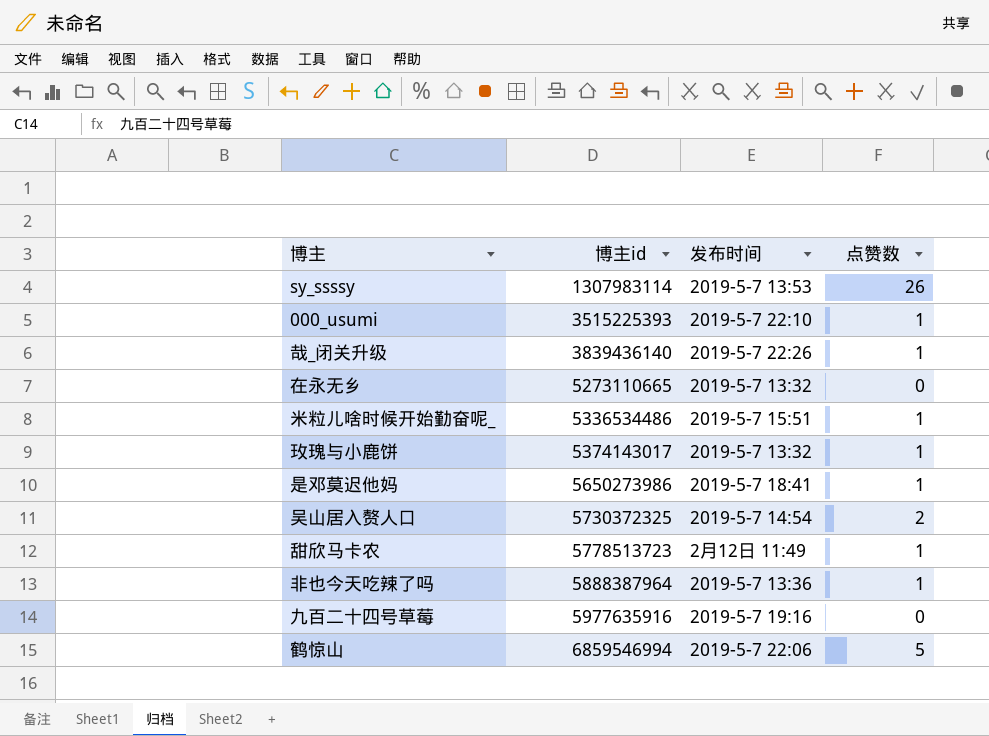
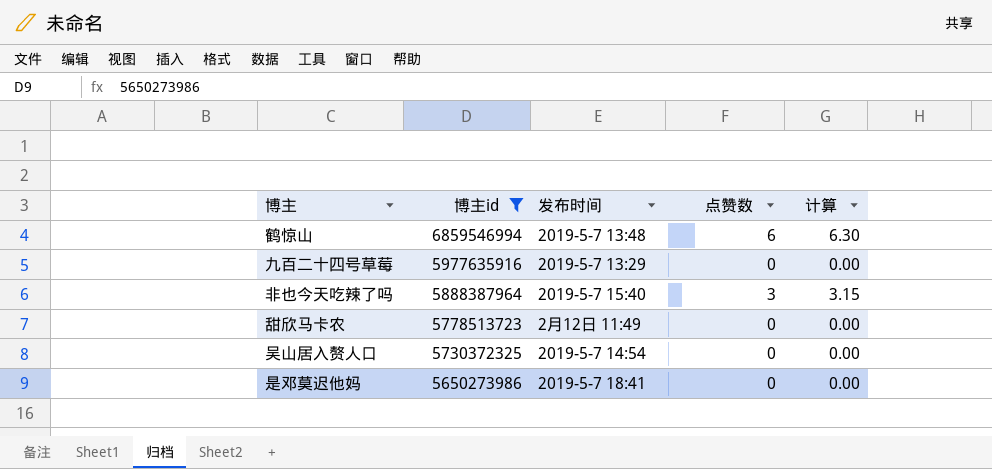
filter: none -> 博主id >= 5650273986
row order: 博主id ascending -> 博主id descending
column 计算 | formula: none -> [点赞数] * 1.05
鹤惊山 | 发布时间: 2019-5-7 22:06 -> 2019-5-7 13:48
鹤惊山 | 点赞数: 5 -> 6
九百二十四号草莓 | 发布时间: 2019-5-7 19:16 -> 2019-5-7 13:29
非也今天吃辣了吗 | 发布时间: 2019-5-7 13:36 -> 2019-5-7 15:40
非也今天吃辣了吗 | 点赞数: 1 -> 3
甜欣马卡农 | 点赞数: 1 -> 0
吴山居入赘人口 | 点赞数: 2 -> 0
是邓莫迟他妈 | 点赞数: 1 -> 0

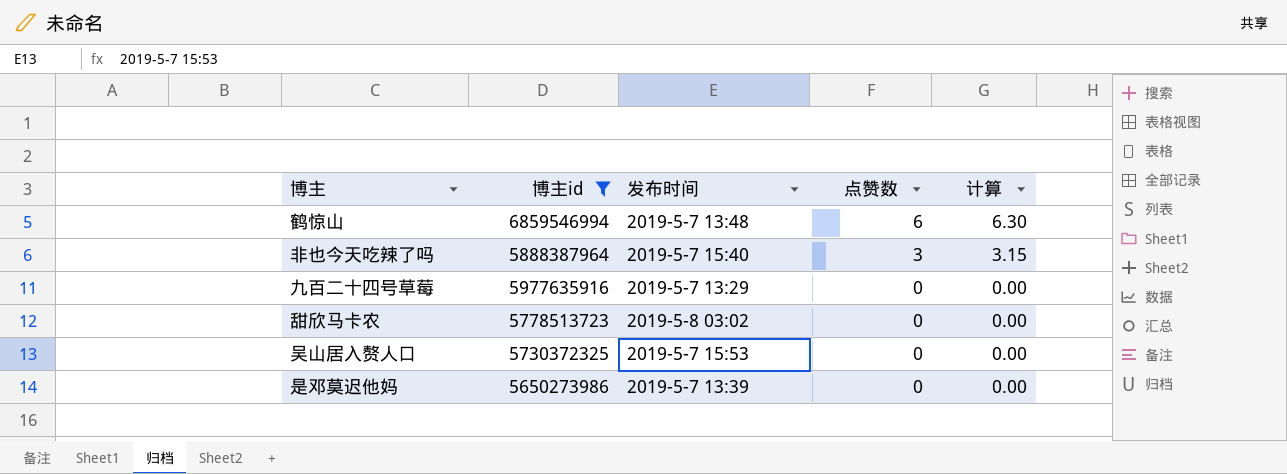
row order: 博主id descending -> 点赞数 descending
甜欣马卡农 | 发布时间: 2月12日 11:49 -> 2019-5-8 03:02
吴山居入赘人口 | 发布时间: 2019-5-7 14:54 -> 2019-5-7 15:53
是邓莫迟他妈 | 发布时间: 2019-5-7 18:41 -> 2019-5-7 13:39

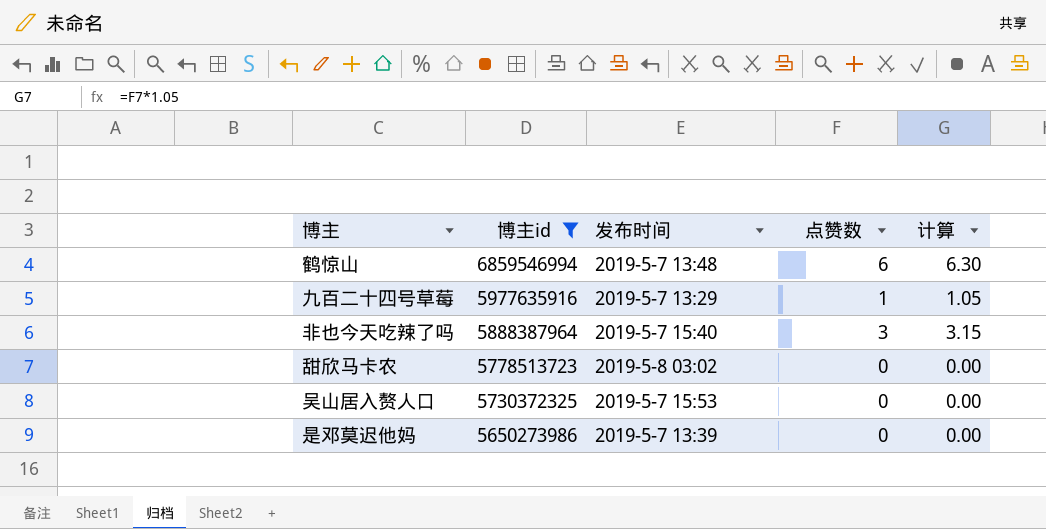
row order: 点赞数 descending -> 博主id descending
九百二十四号草莓 | 点赞数: 0 -> 1
九百二十四号草莓 | 计算: 0.00 -> 1.05

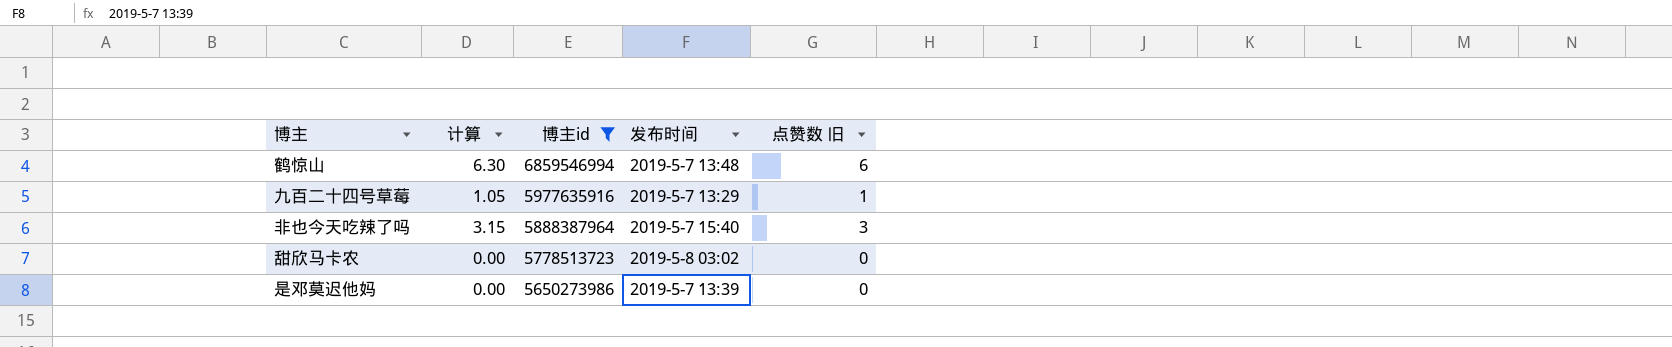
column 计算 | position: 5 -> 2
column name: 点赞数 -> 点赞数 旧
row 吴山居入赘人口: 5730372325 | 2019-5-7 15:53 | 0 | 0.00 -> none

